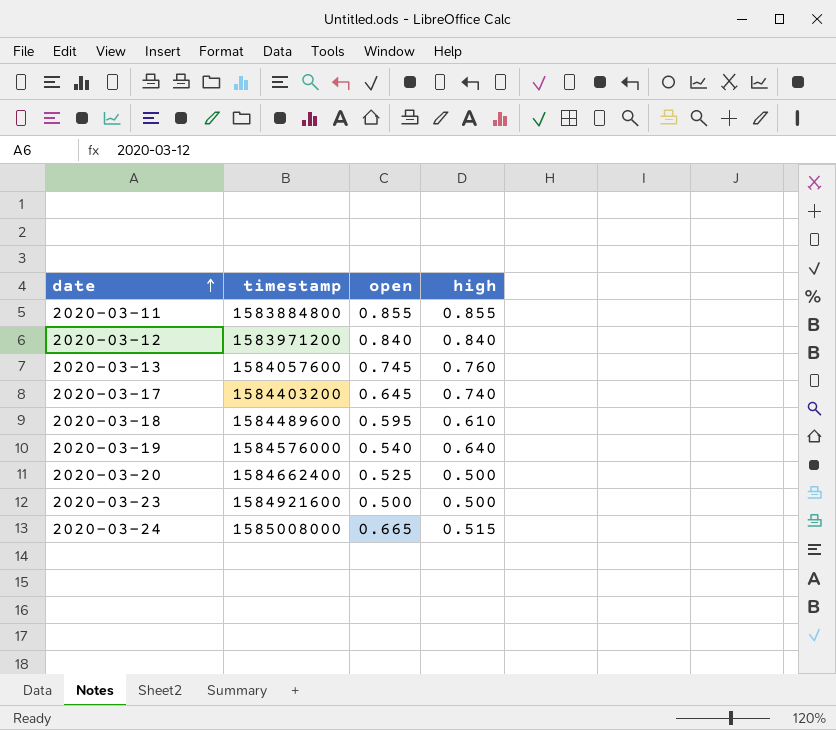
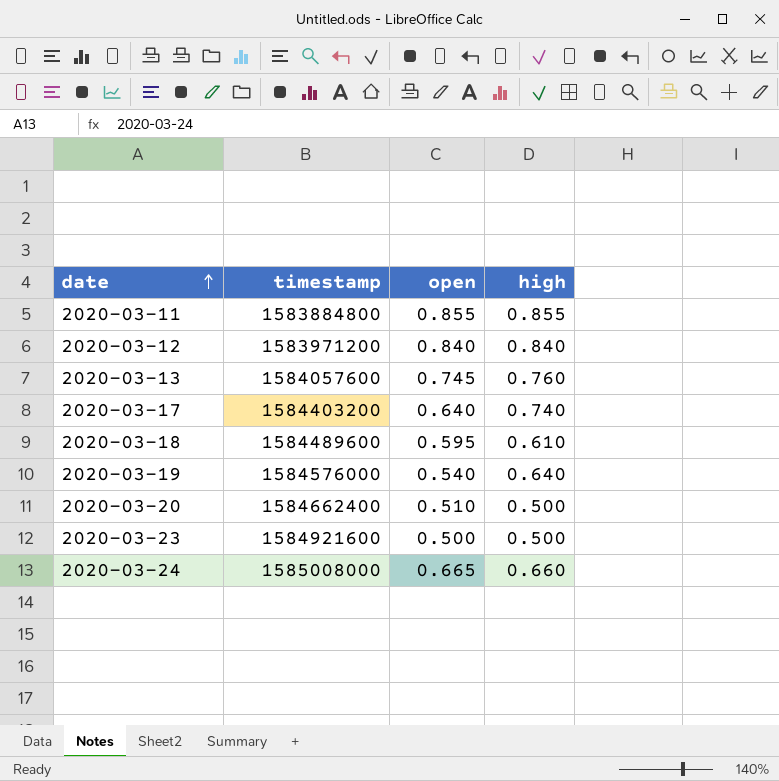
2020-03-17 | open: 0.645 -> 0.640
2020-03-20 | open: 0.525 -> 0.510
2020-03-24 | high: 0.515 -> 0.660

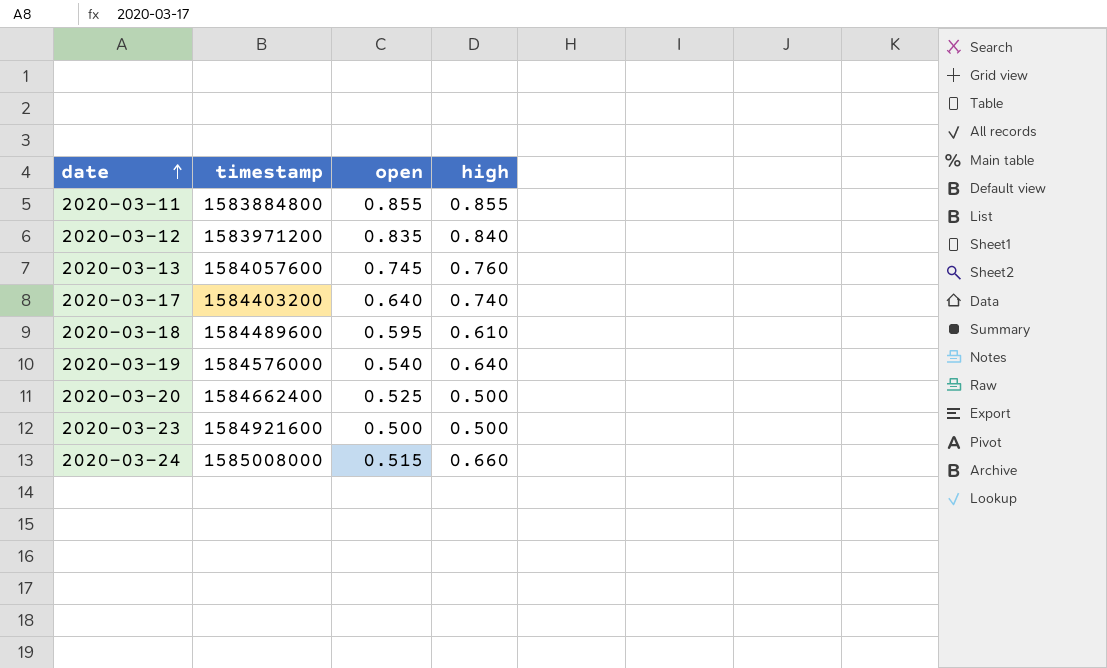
2020-03-12 | open: 0.840 -> 0.835
2020-03-20 | open: 0.510 -> 0.525
2020-03-24 | open: 0.665 -> 0.515

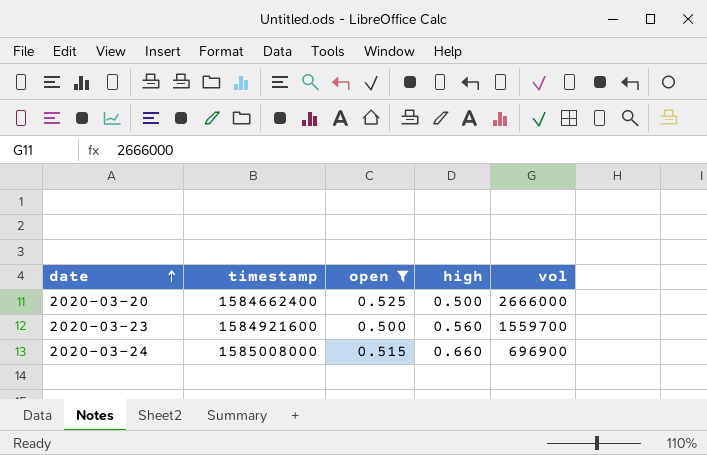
filter: none -> open <= 0.525
column vol | position: none -> 5
2020-03-23 | high: 0.500 -> 0.560

